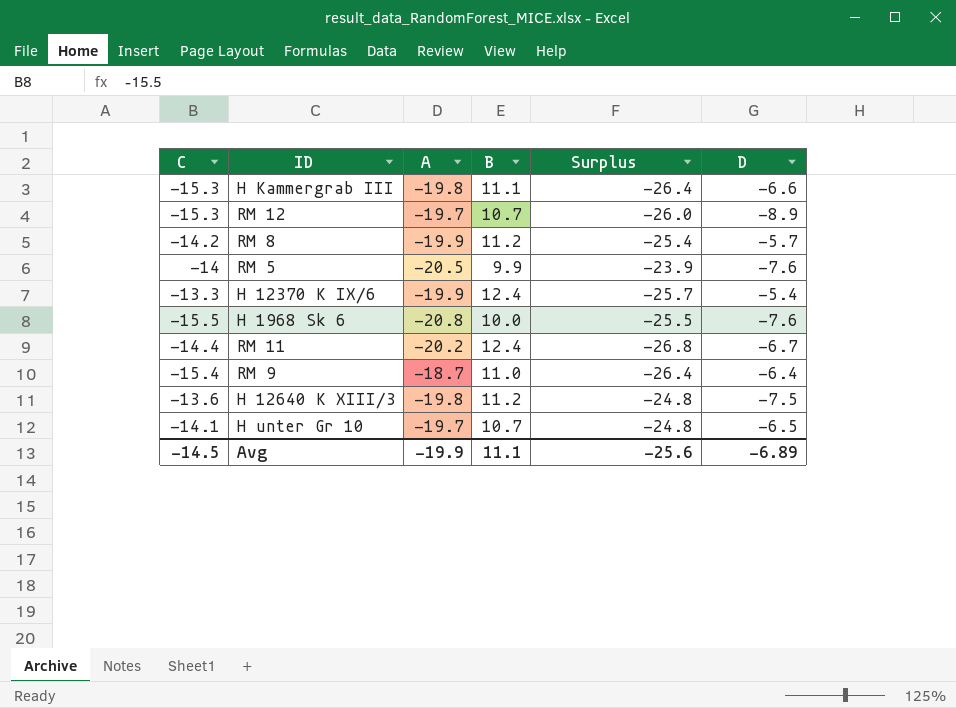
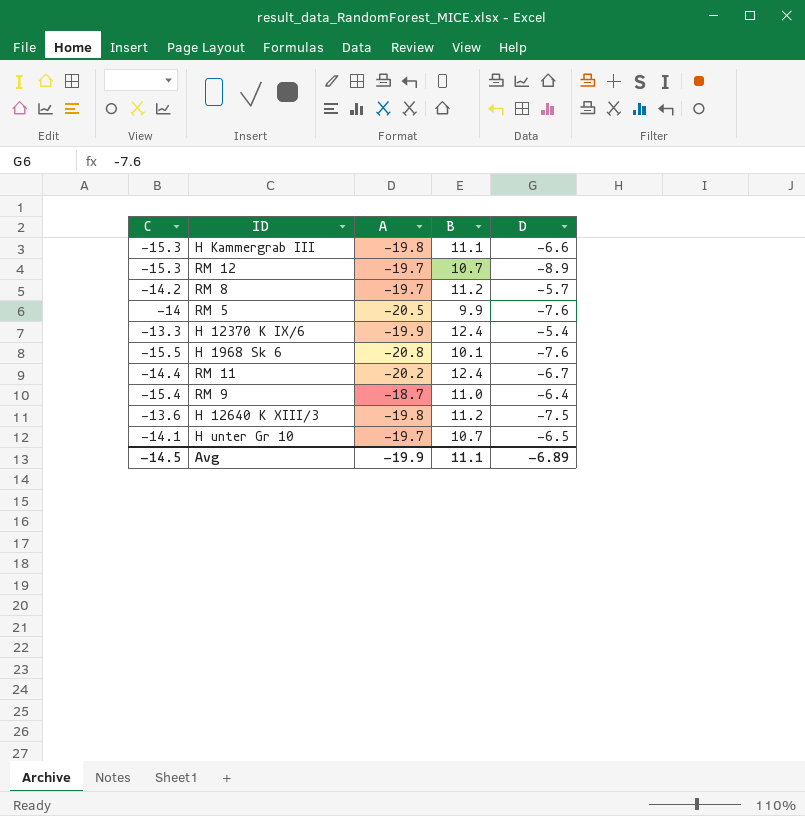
column Surplus | formula: [C] - [B] -> none
RM 8 | A: -19.9 -> -19.7
H 1968 Sk 6 | B: 10.0 -> 10.1

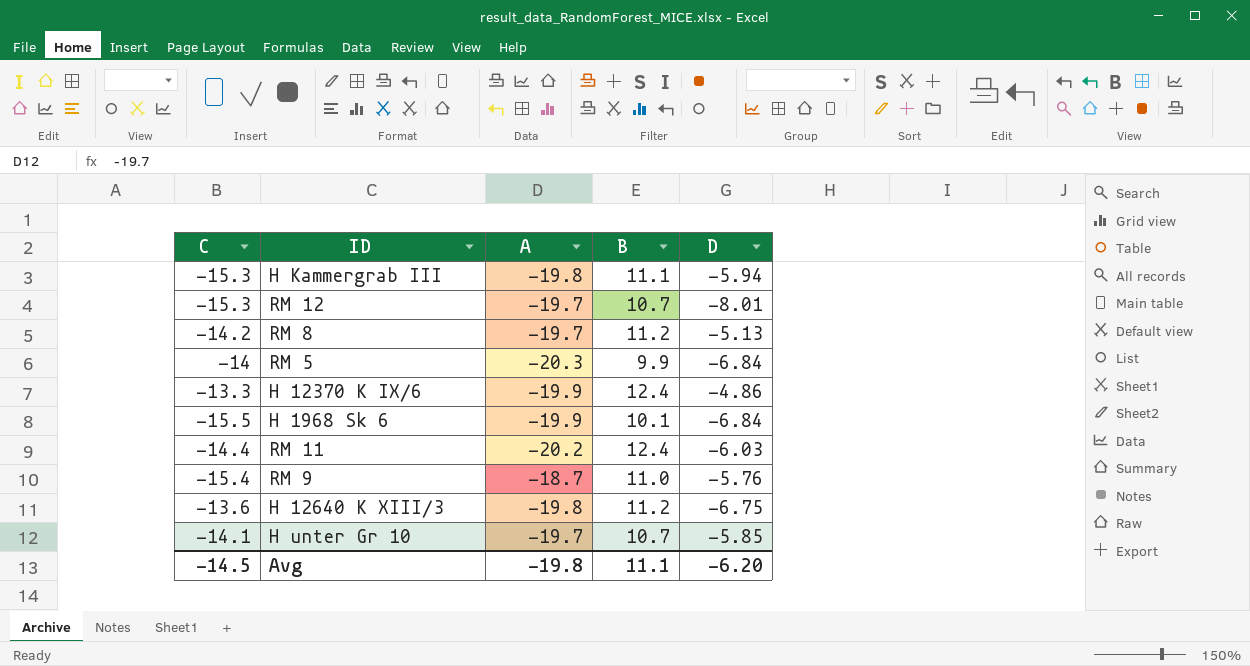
H Kammergrab III | D: -6.6 -> -5.94
RM 12 | D: -8.9 -> -8.01
RM 8 | D: -5.7 -> -5.13
RM 5 | A: -20.5 -> -20.3
RM 5 | D: -7.6 -> -6.84
H 12370 K IX/6 | D: -5.4 -> -4.86
H 1968 Sk 6 | A: -20.8 -> -19.9
H 1968 Sk 6 | D: -7.6 -> -6.84
RM 11 | D: -6.7 -> -6.03
RM 9 | D: -6.4 -> -5.76
H 12640 K XIII/3 | D: -7.5 -> -6.75
H unter Gr 10 | D: -6.5 -> -5.85
Avg | A: -19.9 -> -19.8
Avg | D: -6.89 -> -6.20

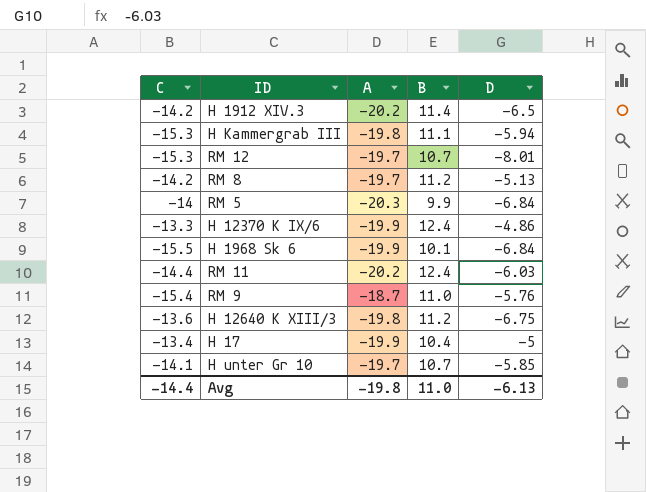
row H 1912 XIV.3: none -> -14.2 | -20.2 | 11.4 | -6.5
row H 17: none -> -13.4 | -19.9 | 10.4 | -5
Avg | C: -14.5 -> -14.4
Avg | B: 11.1 -> 11.0
Avg | D: -6.20 -> -6.13

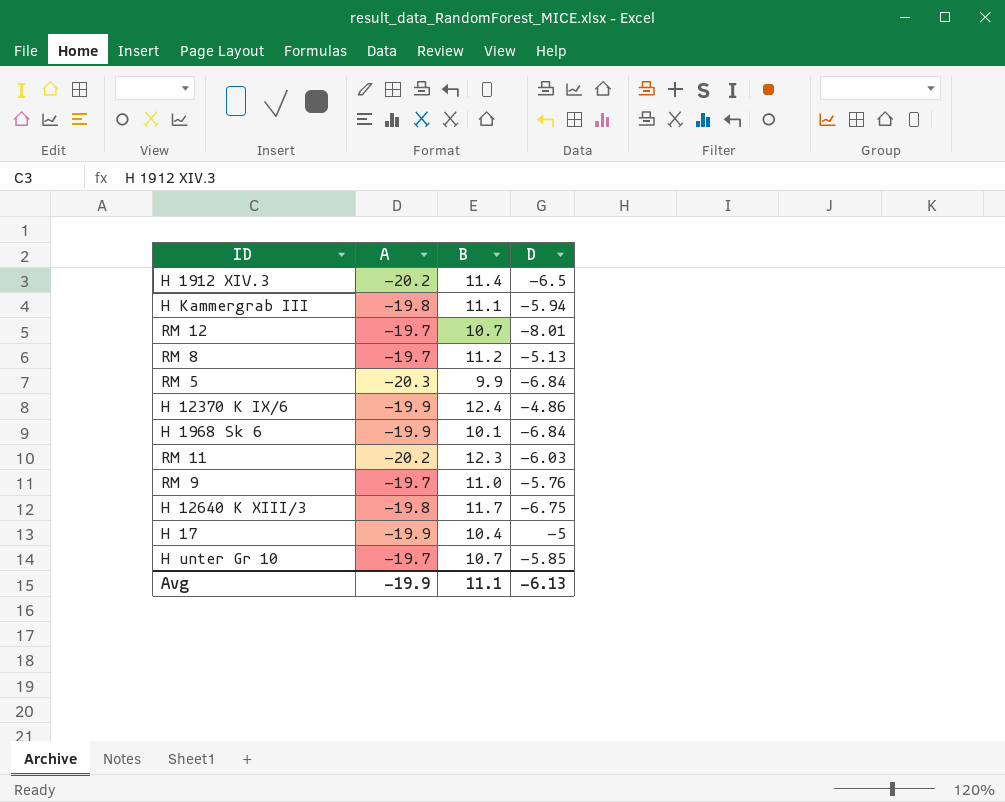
column C | position: 1 -> none
RM 11 | B: 12.4 -> 12.3
RM 9 | A: -18.7 -> -19.7
H 12640 K XIII/3 | B: 11.2 -> 11.7
Avg | A: -19.8 -> -19.9
Avg | B: 11.0 -> 11.1

